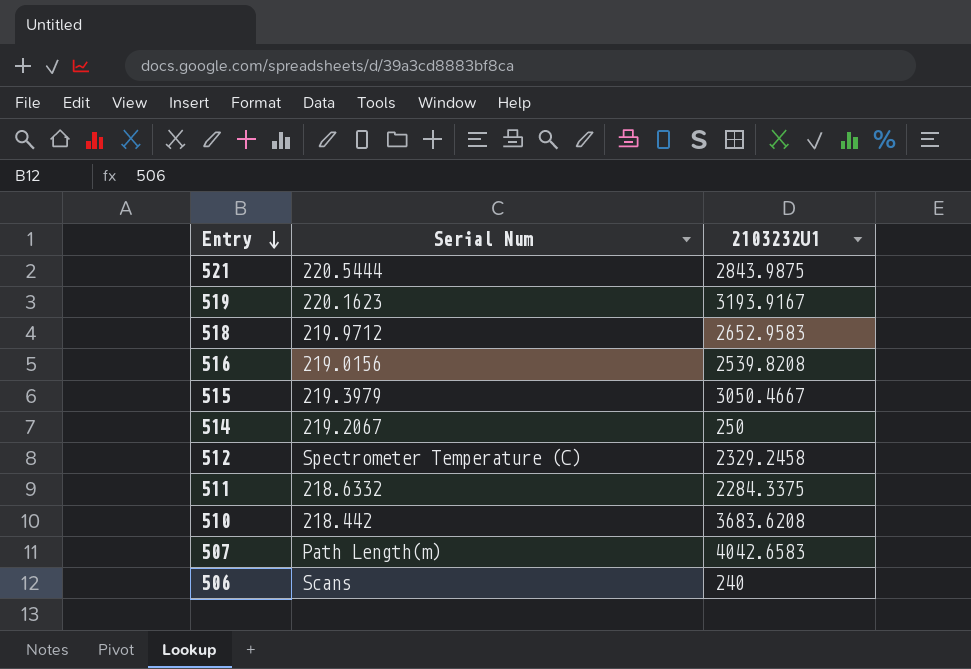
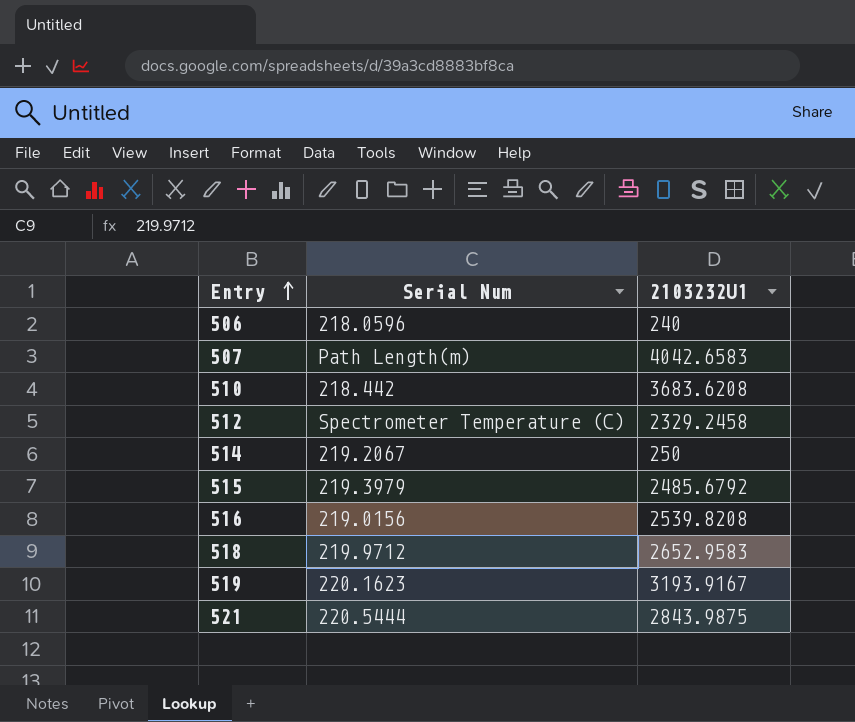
row order: Entry descending -> Entry ascending
row 511: 218.6332 | 2284.3375 -> none
506 | Serial Num: Scans -> 218.0596
515 | 2103232U1: 3050.4667 -> 2485.6792

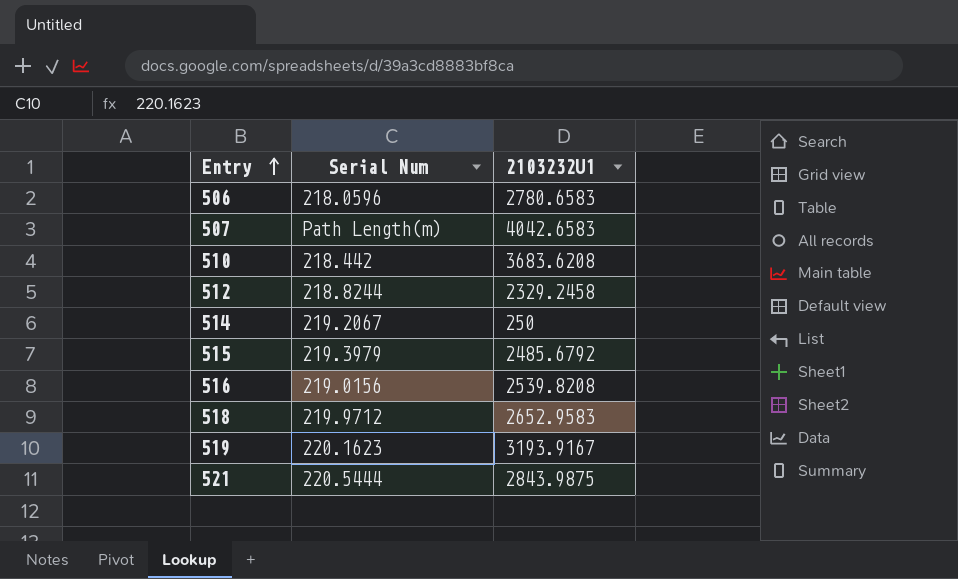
506 | 2103232U1: 240 -> 2780.6583
512 | Serial Num: Spectrometer Temperature (C) -> 218.8244

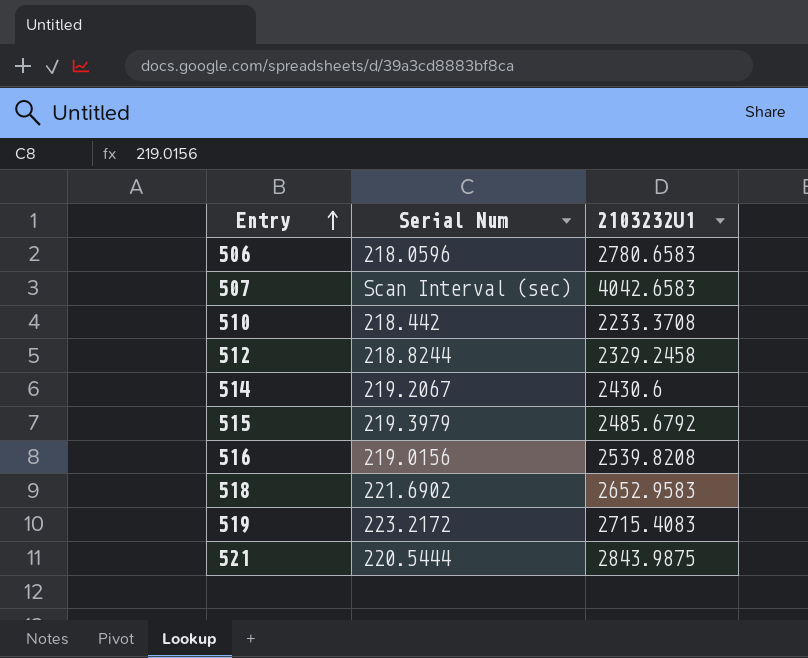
507 | Serial Num: Path Length(m) -> Scan Interval (sec)
510 | 2103232U1: 3683.6208 -> 2233.3708
514 | 2103232U1: 250 -> 2430.6
518 | Serial Num: 219.9712 -> 221.6902
519 | Serial Num: 220.1623 -> 223.2172
519 | 2103232U1: 3193.9167 -> 2715.4083

